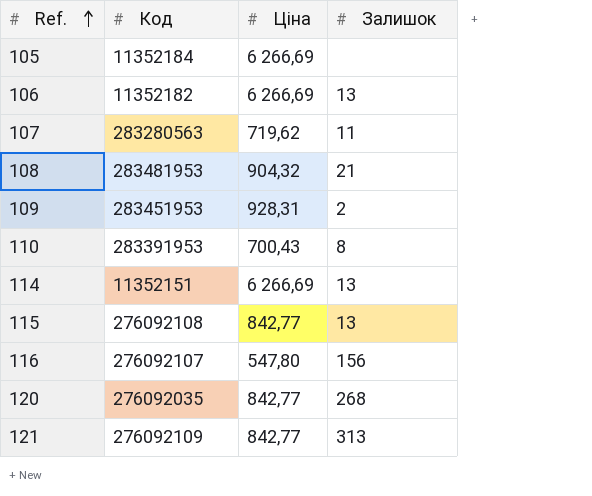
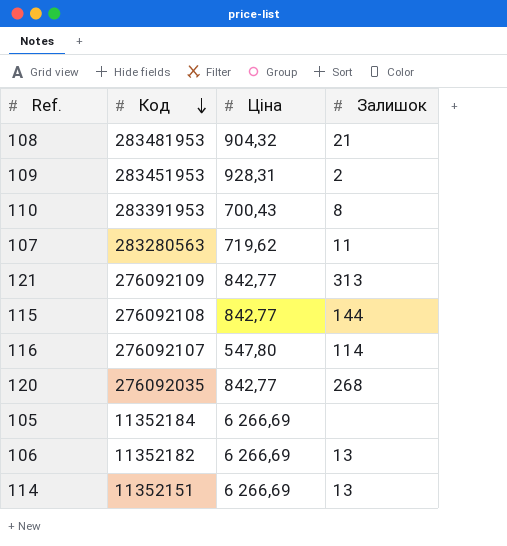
row order: Ref. ascending -> Код descending
115 | Залишок: 13 -> 144
116 | Залишок: 156 -> 114

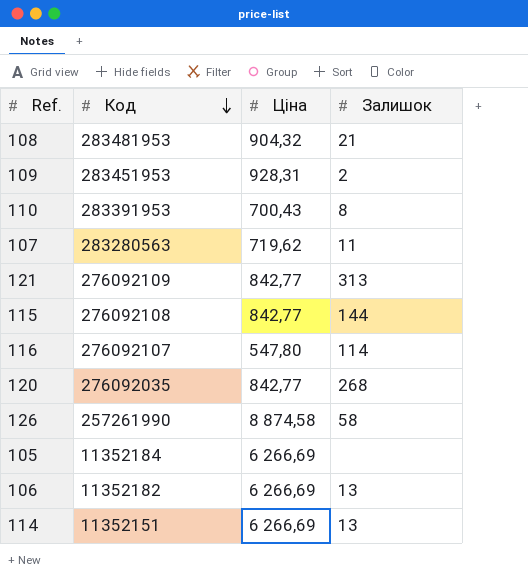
row 126: none -> 257261990 | 8 874,58 | 58

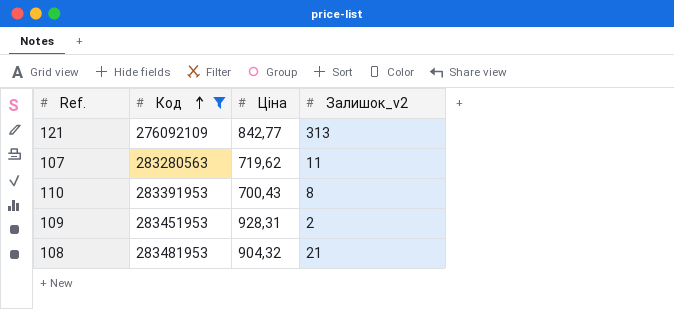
filter: none -> Код >= 276092109
row order: Код descending -> Код ascending
column name: Залишок -> Залишок_v2

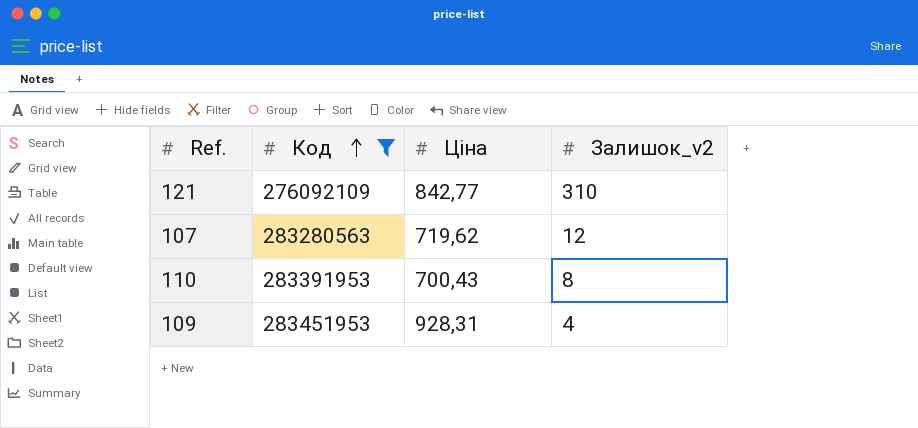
row 108: 283481953 | 904,32 | 21 -> none
121 | Залишок_v2: 313 -> 310
107 | Залишок_v2: 11 -> 12
109 | Залишок_v2: 2 -> 4

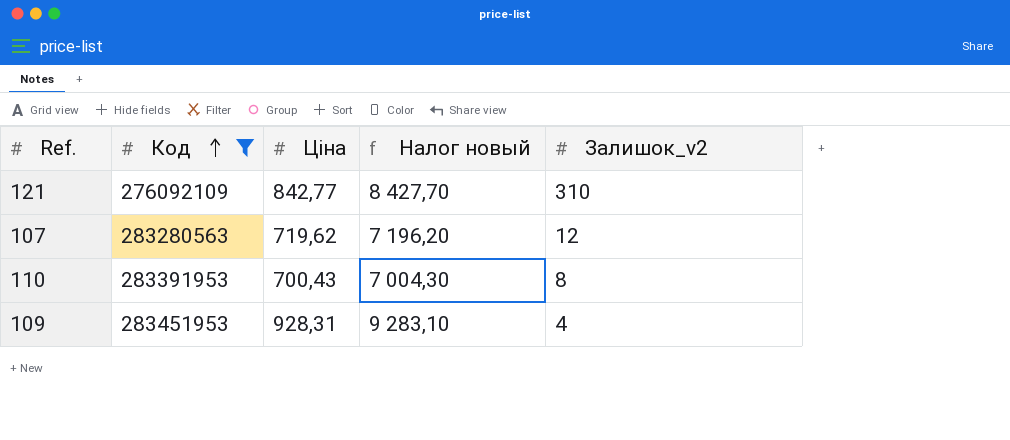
column Налог новый | formula: none -> [Ціна] * 10

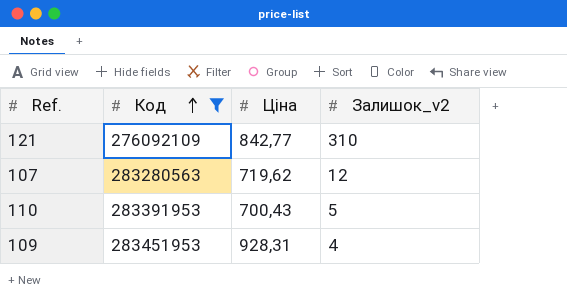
column Налог новый | formula: [Ціна] * 10 -> none
110 | Залишок_v2: 8 -> 5

